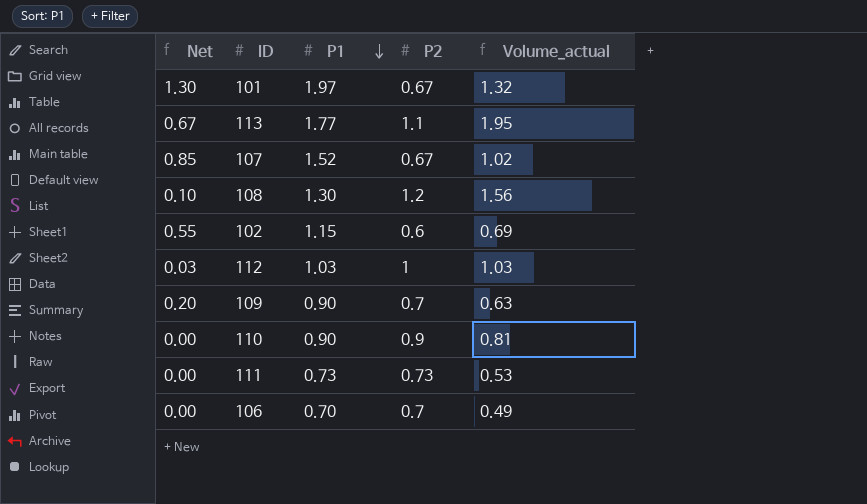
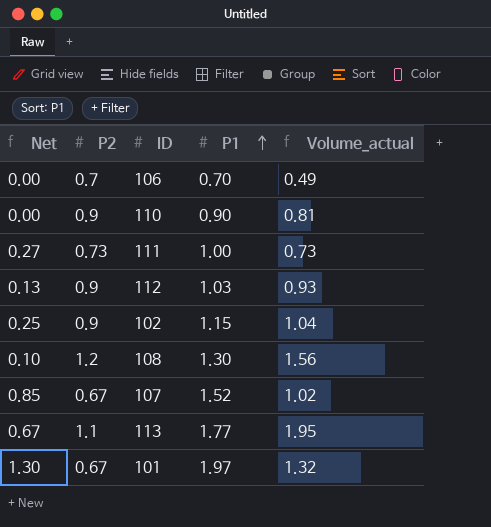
row order: P1 descending -> P1 ascending
column P2 | position: 4 -> 2
row 109: 0.20 | 0.90 | 0.7 | 0.63 -> none
111 | Net: 0.00 -> 0.27
111 | P1: 0.73 -> 1.00
111 | Volume_actual: 0.53 -> 0.73
112 | Net: 0.03 -> 0.13
112 | P2: 1 -> 0.9
112 | Volume_actual: 1.03 -> 0.93
102 | Net: 0.55 -> 0.25
102 | P2: 0.6 -> 0.9
102 | Volume_actual: 0.69 -> 1.04

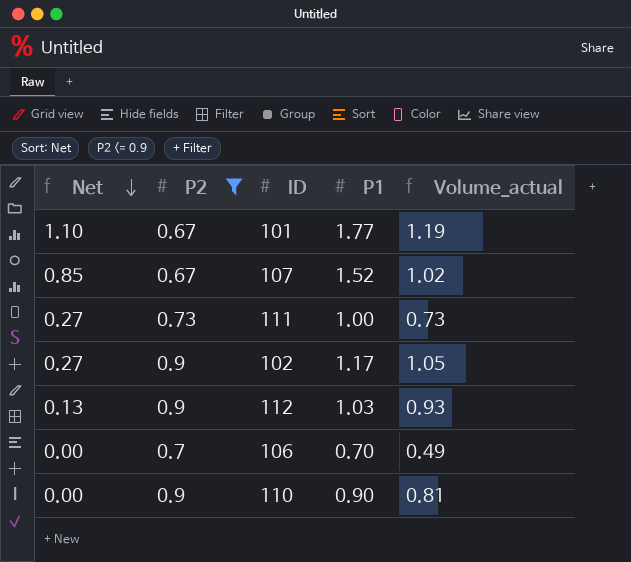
filter: none -> P2 <= 0.9
row order: P1 ascending -> Net descending
101 | Net: 1.30 -> 1.10
101 | P1: 1.97 -> 1.77
101 | Volume_actual: 1.32 -> 1.19
102 | Net: 0.25 -> 0.27
102 | P1: 1.15 -> 1.17
102 | Volume_actual: 1.04 -> 1.05

